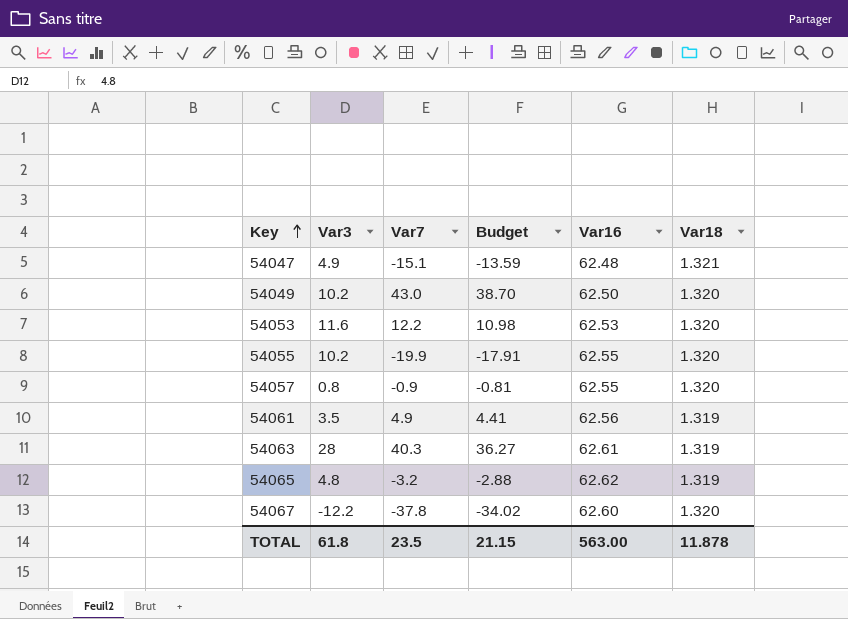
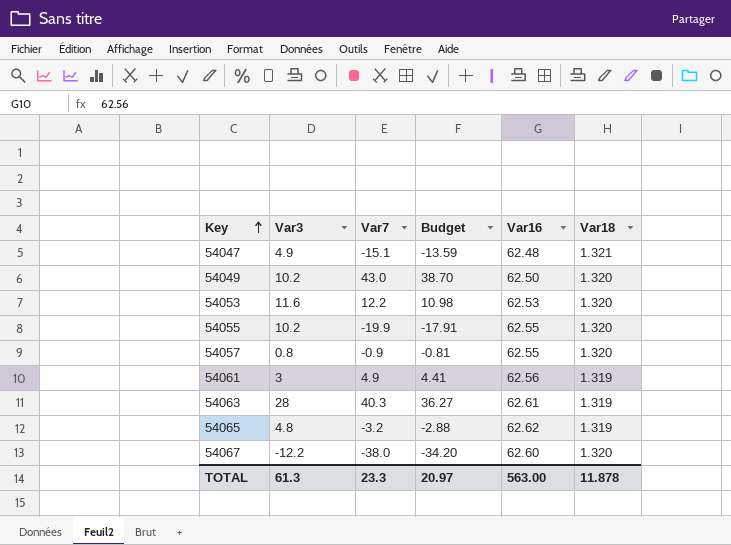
54061 | Var3: 3.5 -> 3
54067 | Var7: -37.8 -> -38.0
54067 | Budget: -34.02 -> -34.20
TOTAL | Var3: 61.8 -> 61.3
TOTAL | Var7: 23.5 -> 23.3
TOTAL | Budget: 21.15 -> 20.97

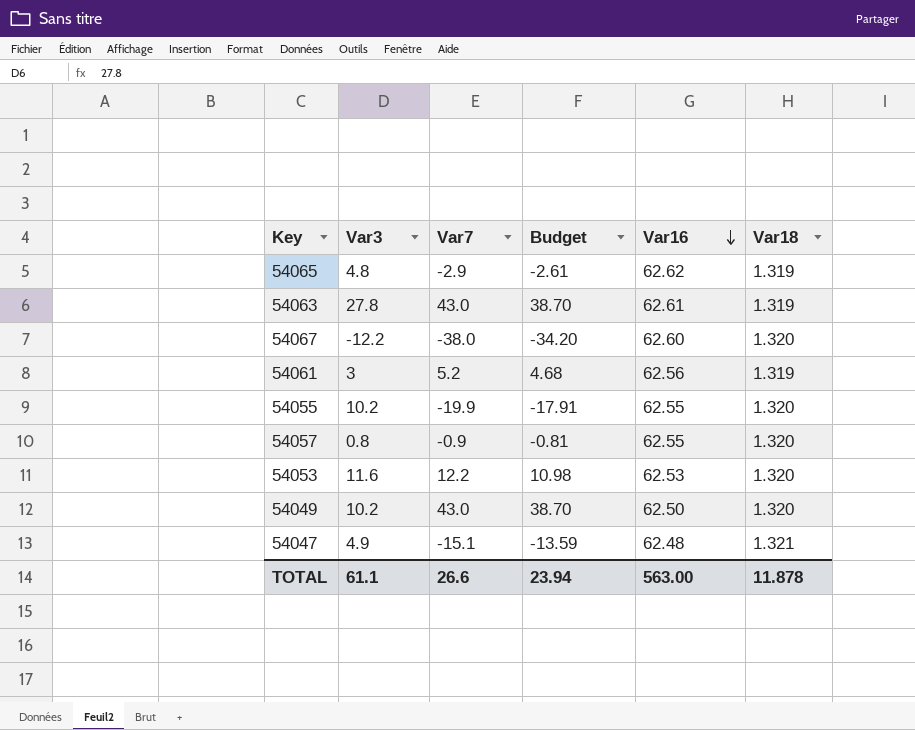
row order: Key ascending -> Var16 descending
54065 | Var7: -3.2 -> -2.9
54065 | Budget: -2.88 -> -2.61
54063 | Var3: 28 -> 27.8
54063 | Var7: 40.3 -> 43.0
54063 | Budget: 36.27 -> 38.70
54061 | Var7: 4.9 -> 5.2
54061 | Budget: 4.41 -> 4.68
TOTAL | Var3: 61.3 -> 61.1
TOTAL | Var7: 23.3 -> 26.6
TOTAL | Budget: 20.97 -> 23.94

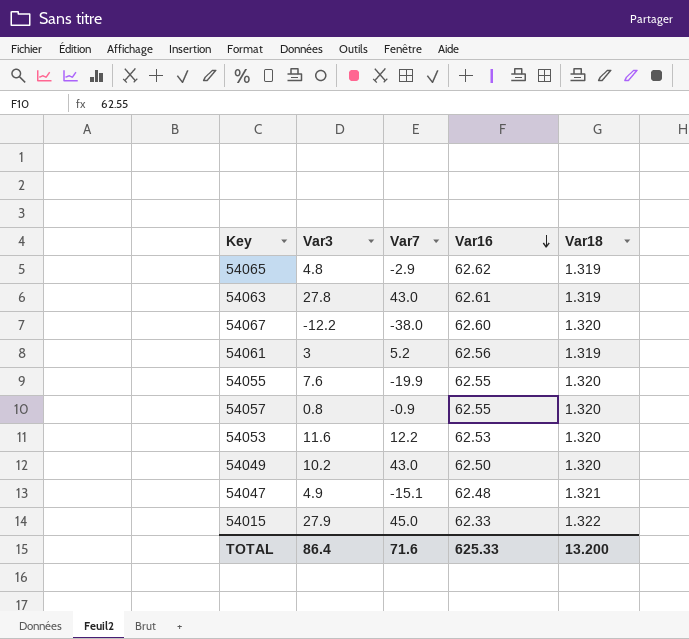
column Budget | formula: [Var7] * 0.9 -> none
54055 | Var3: 10.2 -> 7.6
row 54015: none -> 27.9 | 45.0 | 62.33 | 1.322
TOTAL | Var3: 61.1 -> 86.4
TOTAL | Var7: 26.6 -> 71.6
TOTAL | Var16: 563.00 -> 625.33
TOTAL | Var18: 11.878 -> 13.200

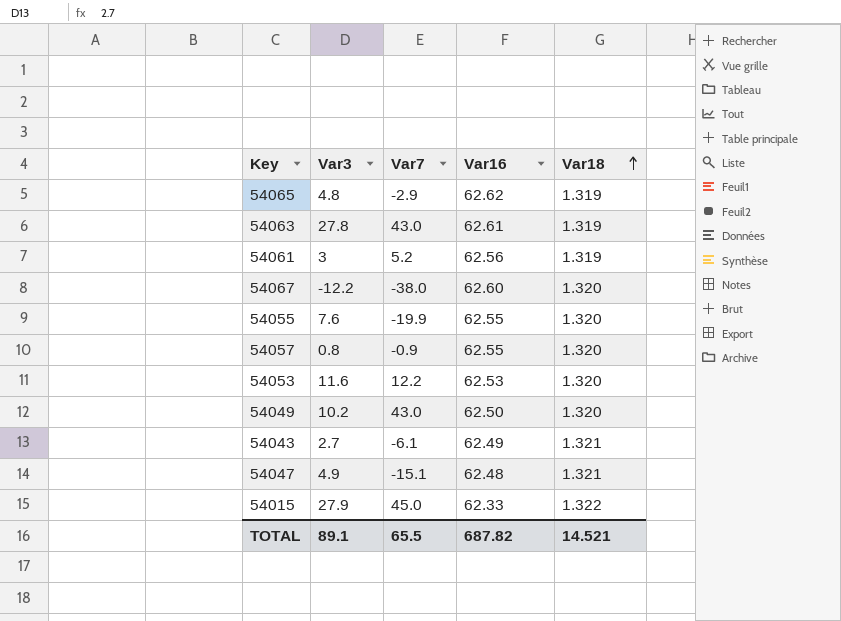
row order: Var16 descending -> Var18 ascending
row 54043: none -> 2.7 | -6.1 | 62.49 | 1.321
TOTAL | Var3: 86.4 -> 89.1
TOTAL | Var7: 71.6 -> 65.5
TOTAL | Var16: 625.33 -> 687.82
TOTAL | Var18: 13.200 -> 14.521

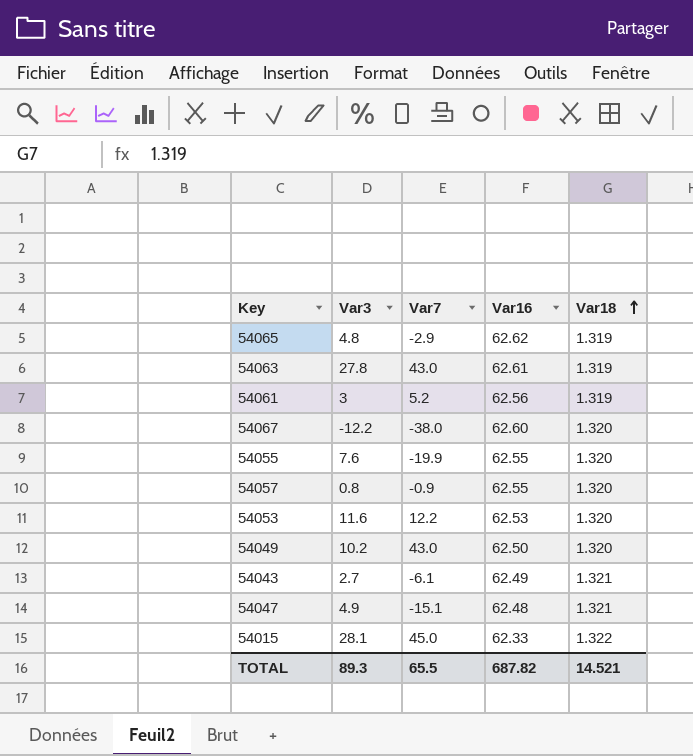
54015 | Var3: 27.9 -> 28.1
TOTAL | Var3: 89.1 -> 89.3

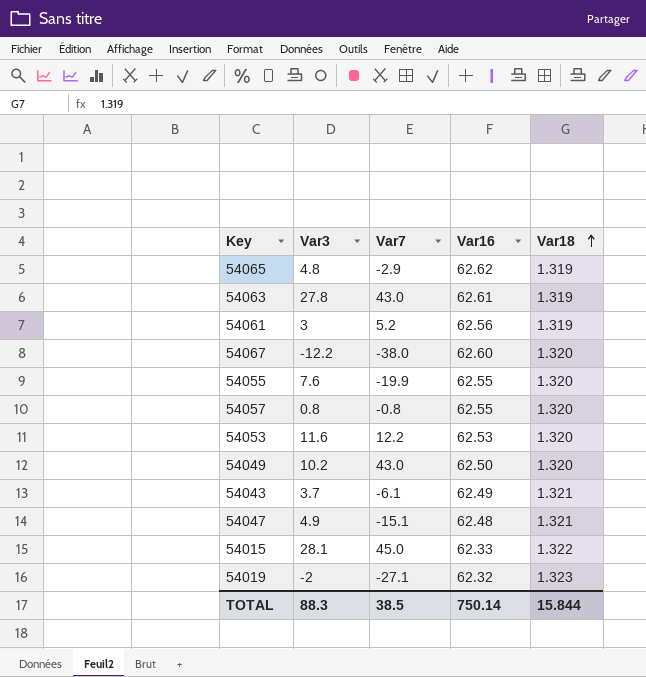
54057 | Var7: -0.9 -> -0.8
54043 | Var3: 2.7 -> 3.7
row 54019: none -> -2 | -27.1 | 62.32 | 1.323
TOTAL | Var3: 89.3 -> 88.3
TOTAL | Var7: 65.5 -> 38.5
TOTAL | Var16: 687.82 -> 750.14
TOTAL | Var18: 14.521 -> 15.844

